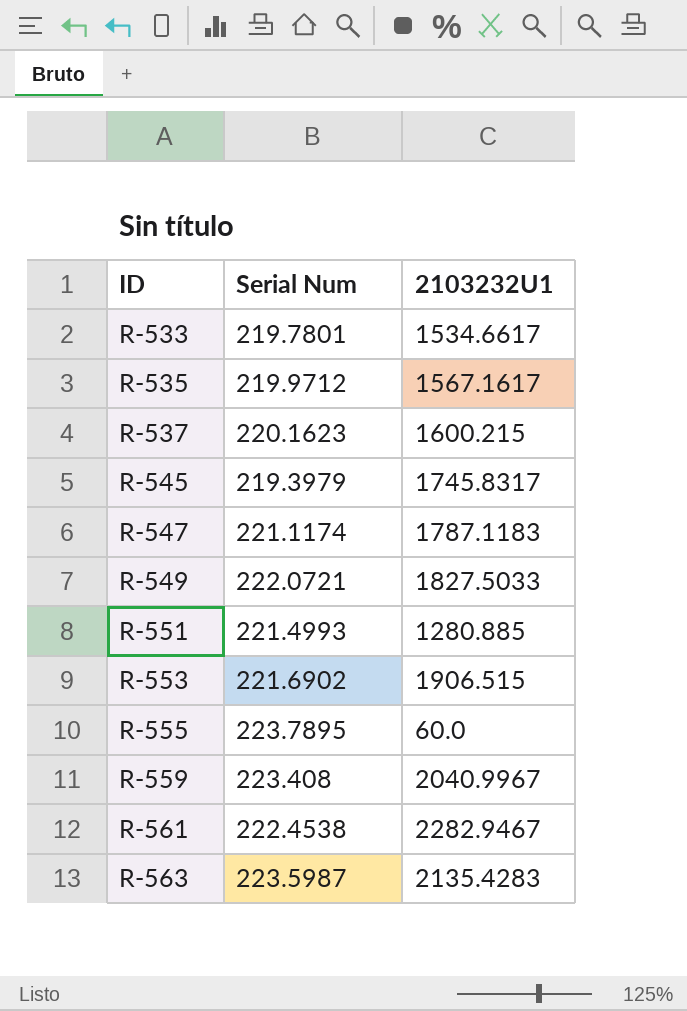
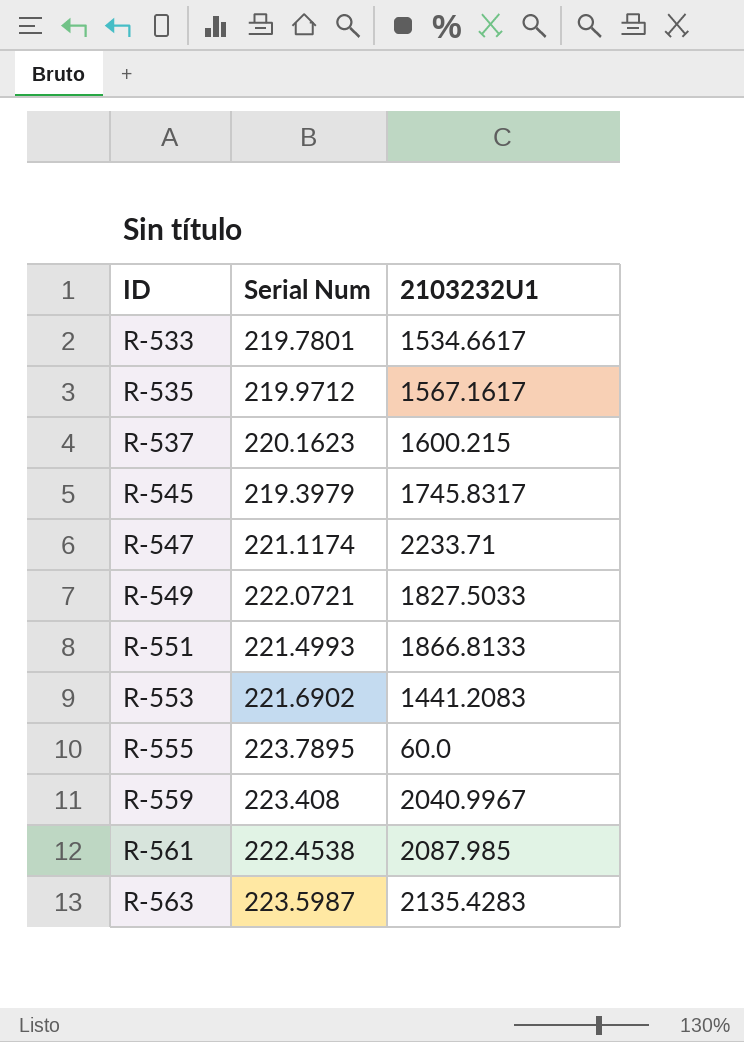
R-547 | 2103232U1: 1787.1183 -> 2233.71
R-551 | 2103232U1: 1280.885 -> 1866.8133
R-553 | 2103232U1: 1906.515 -> 1441.2083
R-561 | 2103232U1: 2282.9467 -> 2087.985

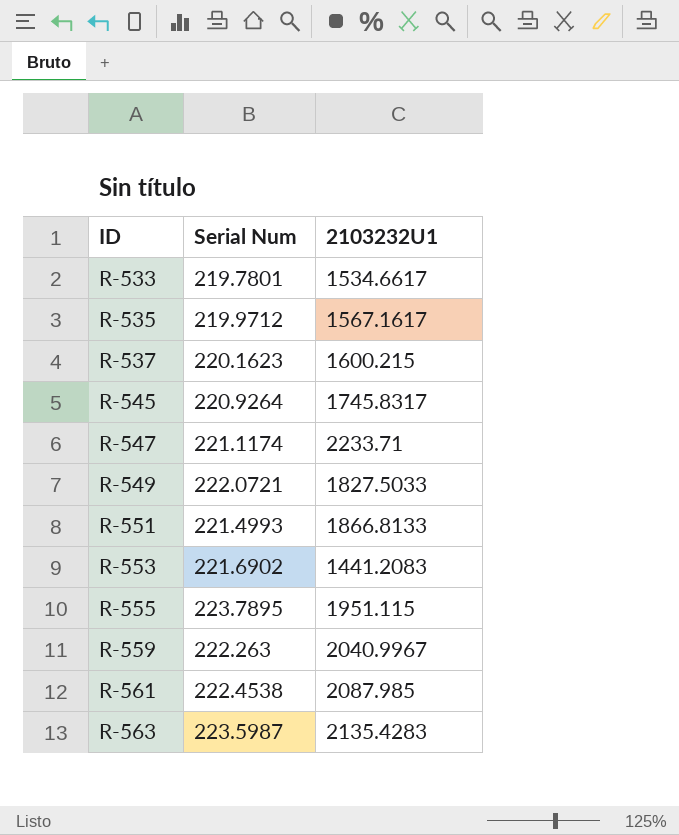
R-545 | Serial Num: 219.3979 -> 220.9264
R-555 | 2103232U1: 60.0 -> 1951.115
R-559 | Serial Num: 223.408 -> 222.263

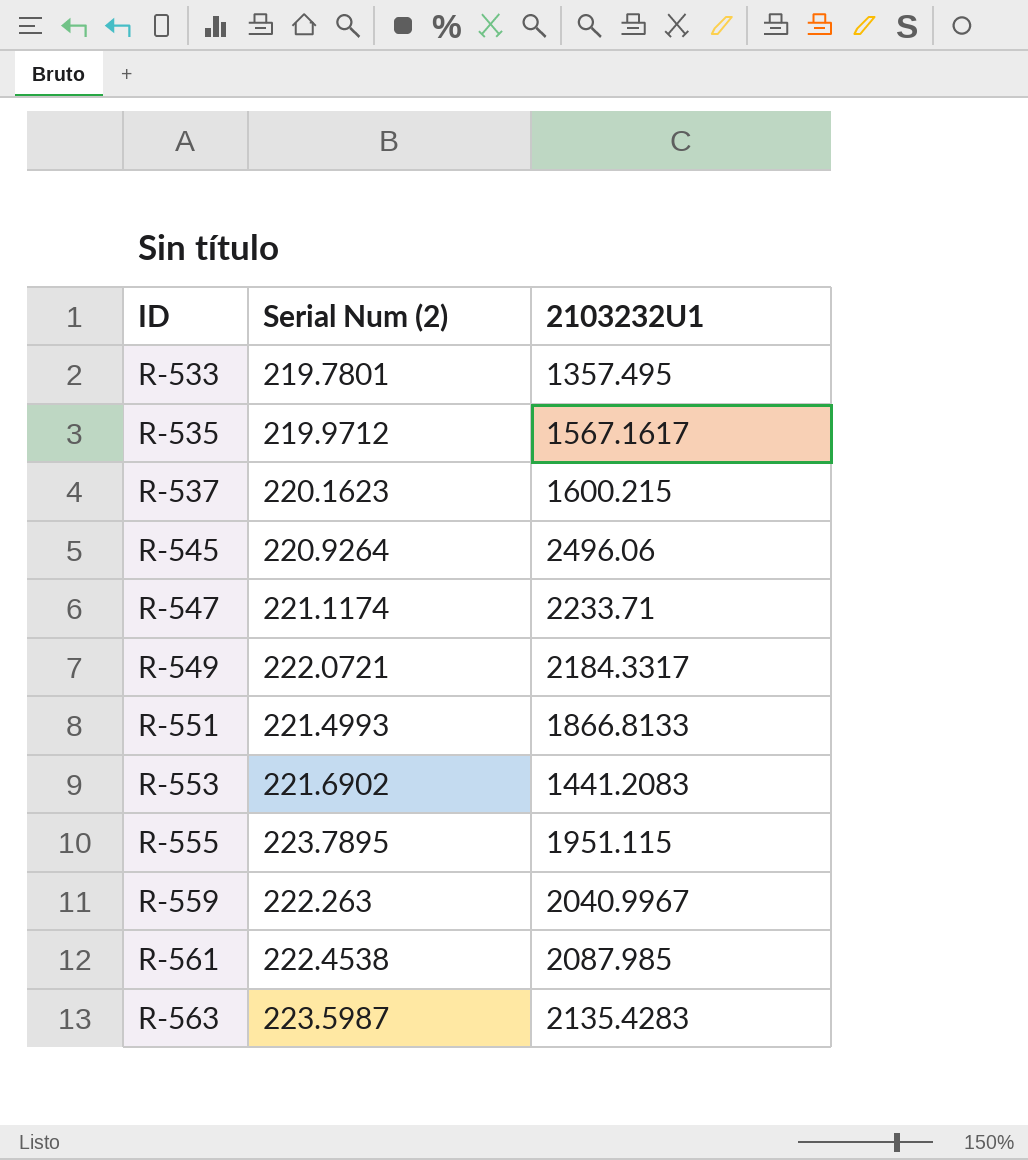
column name: Serial Num -> Serial Num (2)
R-533 | 2103232U1: 1534.6617 -> 1357.495
R-545 | 2103232U1: 1745.8317 -> 2496.06
R-549 | 2103232U1: 1827.5033 -> 2184.3317

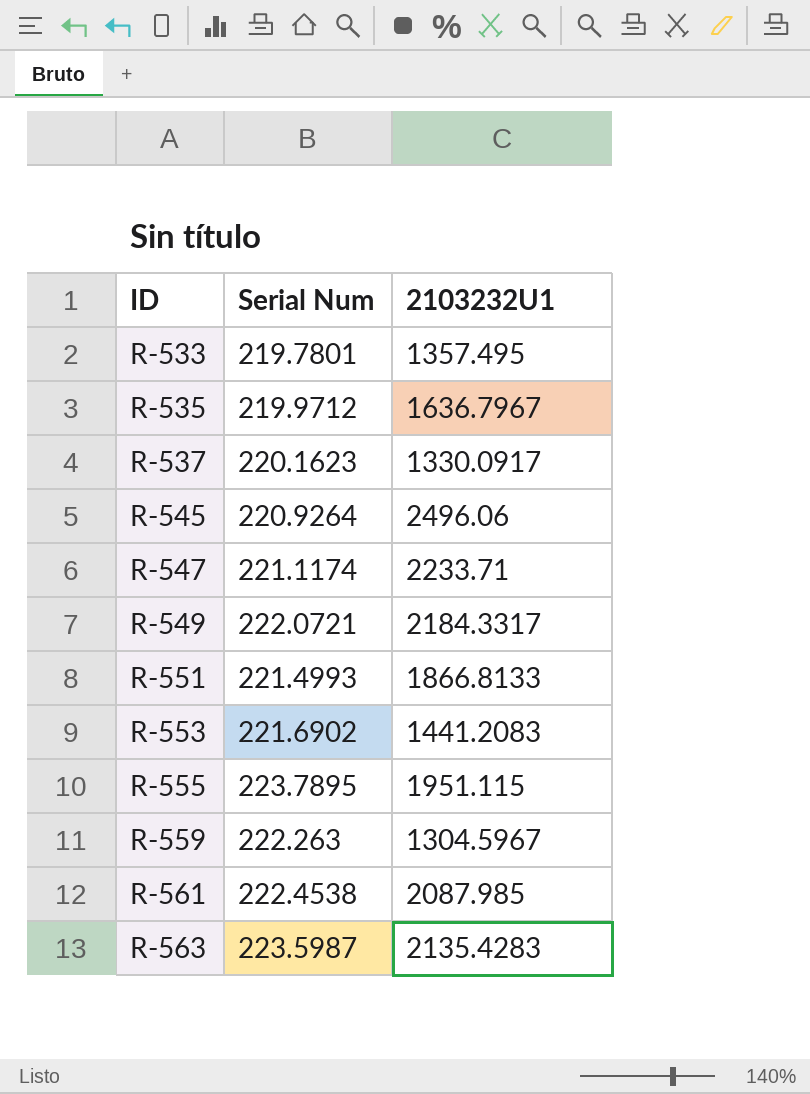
column name: Serial Num (2) -> Serial Num
R-535 | 2103232U1: 1567.1617 -> 1636.7967
R-537 | 2103232U1: 1600.215 -> 1330.0917
R-559 | 2103232U1: 2040.9967 -> 1304.5967

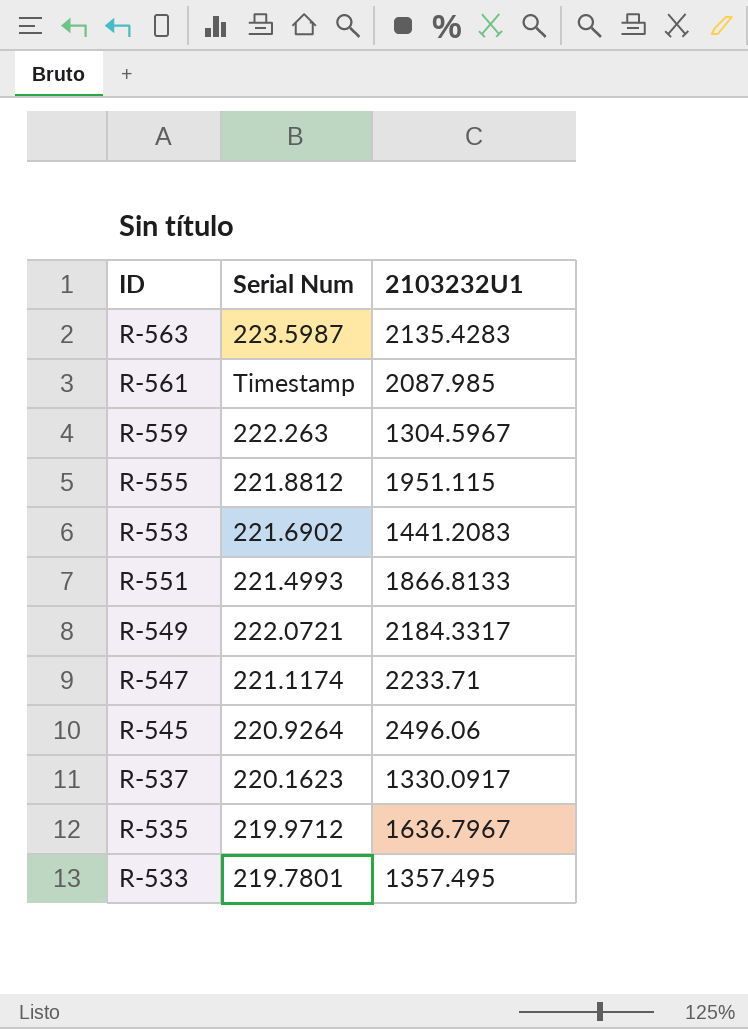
row order: ID ascending -> ID descending
R-561 | Serial Num: 222.4538 -> Timestamp
R-555 | Serial Num: 223.7895 -> 221.8812

